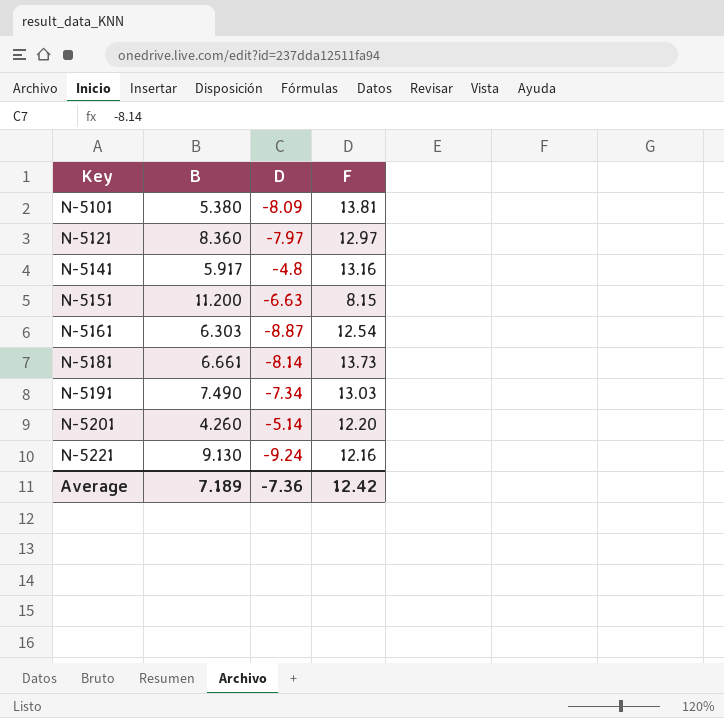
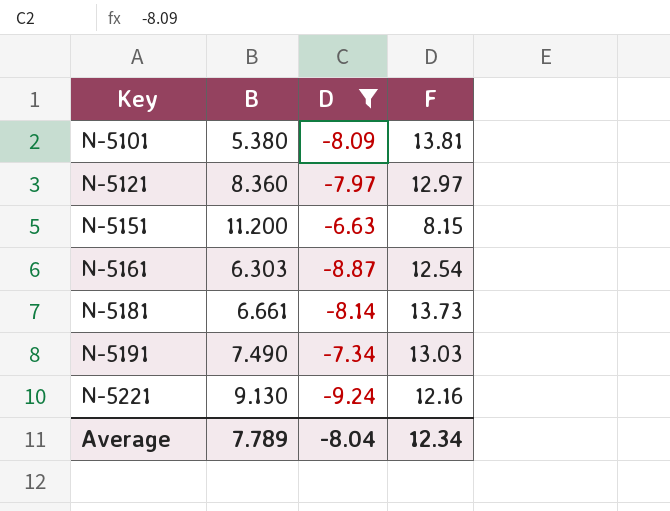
filter: none -> D <= -6.63
Average | B: 7.189 -> 7.789
Average | D: -7.36 -> -8.04
Average | F: 12.42 -> 12.34

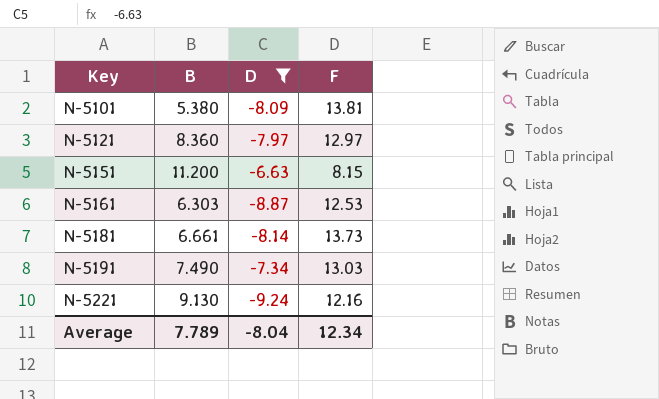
N-5161 | F: 12.54 -> 12.53

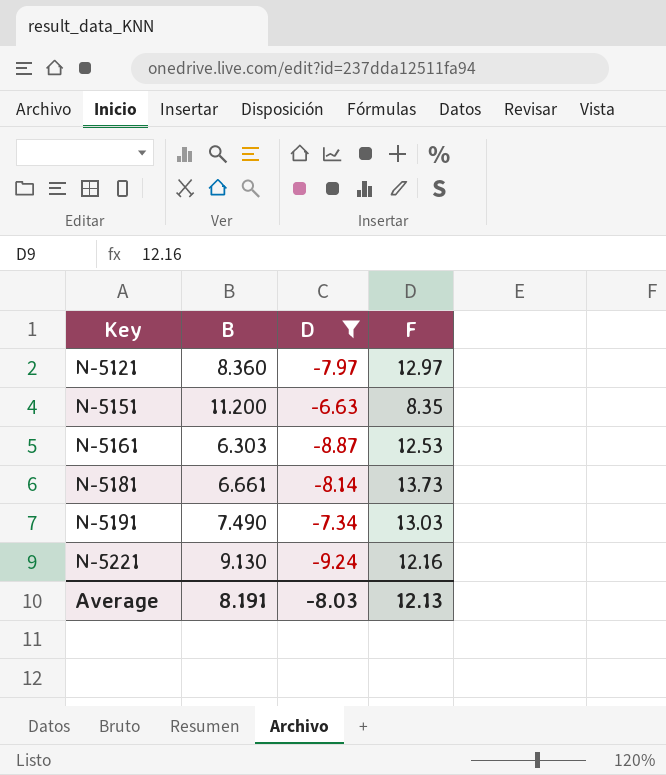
row N-5101: 5.380 | -8.09 | 13.81 -> none
N-5151 | F: 8.15 -> 8.35
Average | B: 7.789 -> 8.191
Average | D: -8.04 -> -8.03
Average | F: 12.34 -> 12.13

